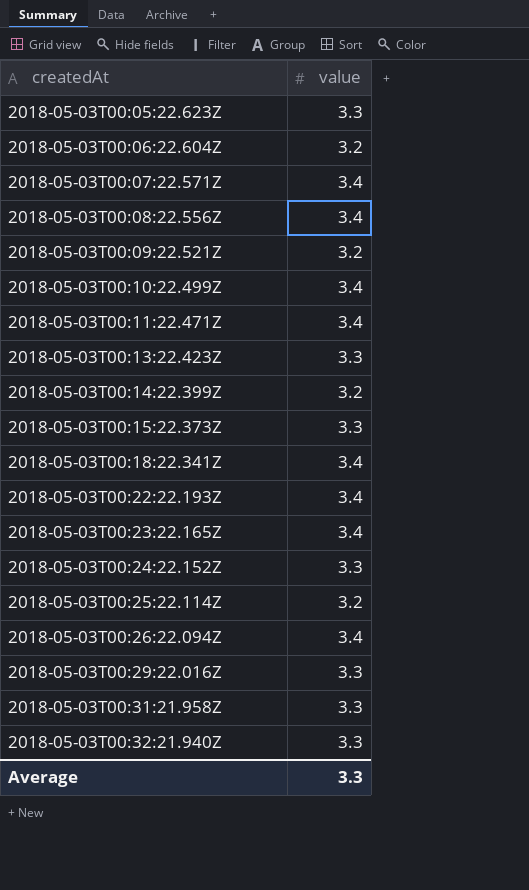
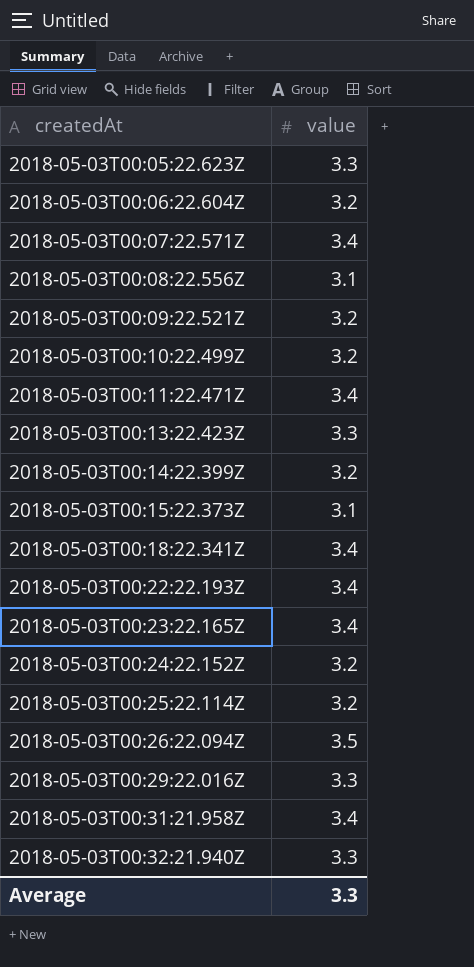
2018-05-03T00:08:22.556Z | value: 3.4 -> 3.1
2018-05-03T00:10:22.499Z | value: 3.4 -> 3.2
2018-05-03T00:15:22.373Z | value: 3.3 -> 3.1
2018-05-03T00:24:22.152Z | value: 3.3 -> 3.2
2018-05-03T00:26:22.094Z | value: 3.4 -> 3.5
2018-05-03T00:31:21.958Z | value: 3.3 -> 3.4

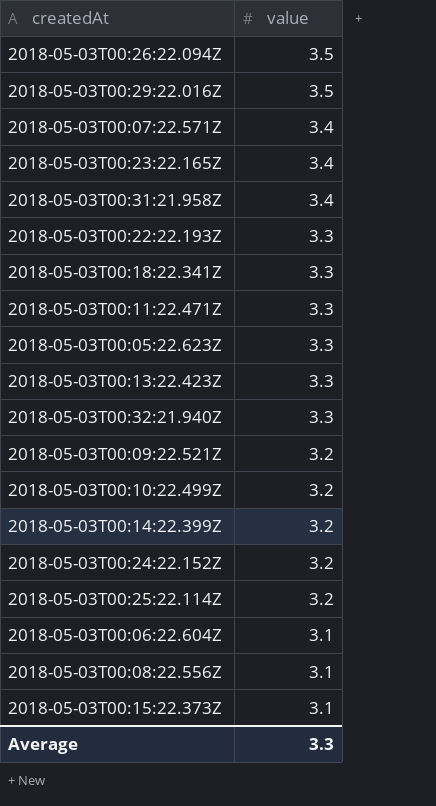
row order: createdAt ascending -> value descending
2018-05-03T00:29:22.016Z | value: 3.3 -> 3.5
2018-05-03T00:22:22.193Z | value: 3.4 -> 3.3
2018-05-03T00:18:22.341Z | value: 3.4 -> 3.3
2018-05-03T00:11:22.471Z | value: 3.4 -> 3.3
2018-05-03T00:06:22.604Z | value: 3.2 -> 3.1

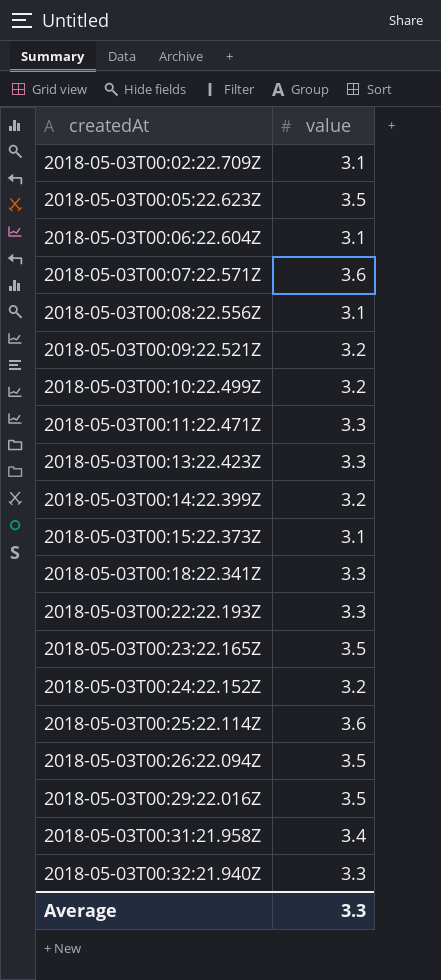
row order: value descending -> createdAt ascending
row 2018-05-03T00:02:22.709Z: none -> 3.1
2018-05-03T00:05:22.623Z | value: 3.3 -> 3.5
2018-05-03T00:07:22.571Z | value: 3.4 -> 3.6
2018-05-03T00:23:22.165Z | value: 3.4 -> 3.5
2018-05-03T00:25:22.114Z | value: 3.2 -> 3.6

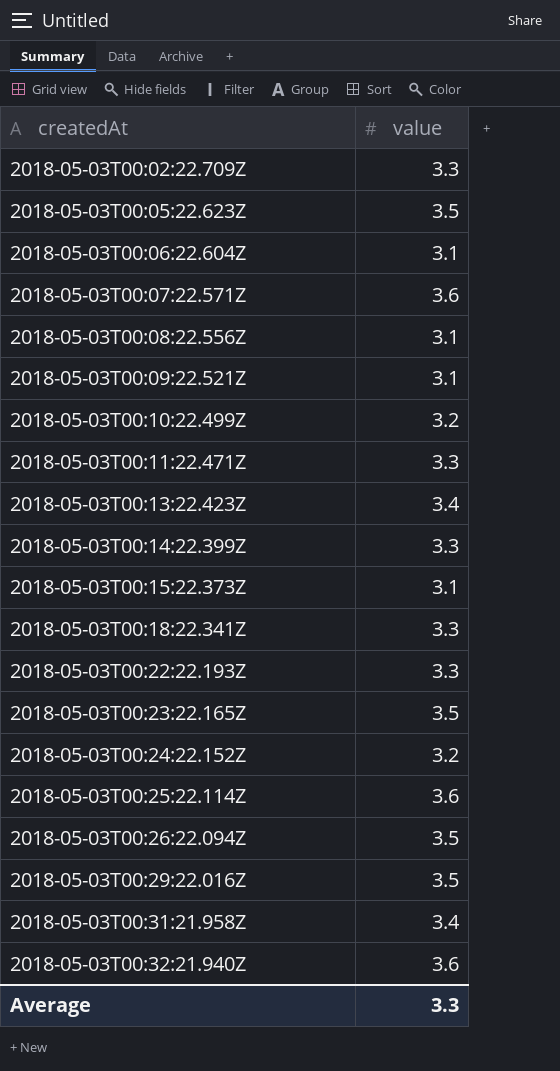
2018-05-03T00:02:22.709Z | value: 3.1 -> 3.3
2018-05-03T00:09:22.521Z | value: 3.2 -> 3.1
2018-05-03T00:13:22.423Z | value: 3.3 -> 3.4
2018-05-03T00:14:22.399Z | value: 3.2 -> 3.3
2018-05-03T00:32:21.940Z | value: 3.3 -> 3.6

